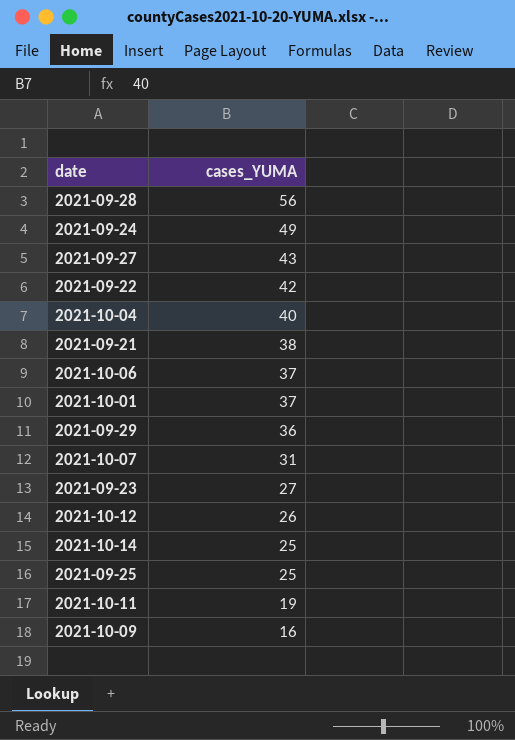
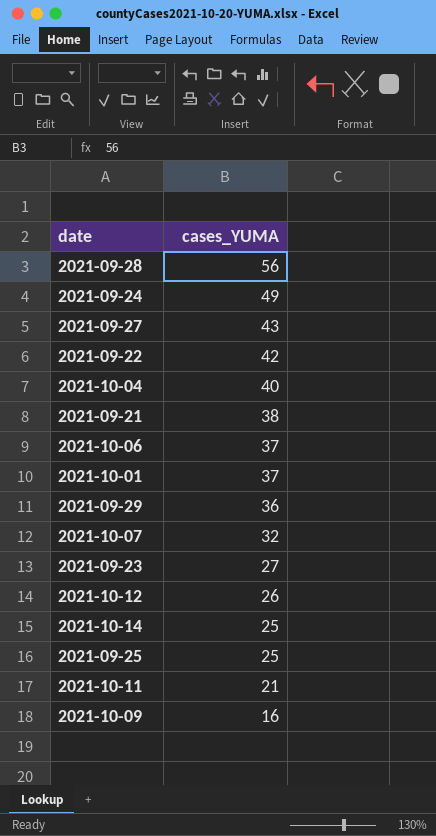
2021-10-07 | cases_YUMA: 31 -> 32
2021-10-11 | cases_YUMA: 19 -> 21

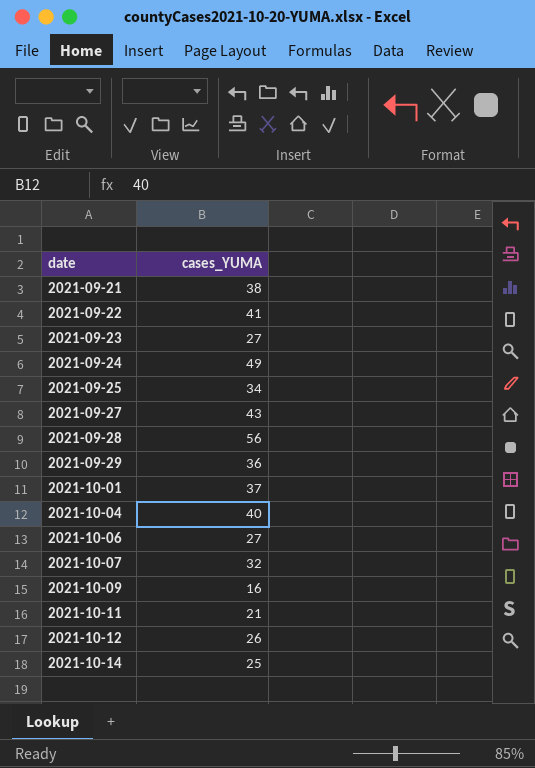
row order: cases_YUMA descending -> date ascending
2021-09-22 | cases_YUMA: 42 -> 41
2021-09-25 | cases_YUMA: 25 -> 34
2021-10-06 | cases_YUMA: 37 -> 27

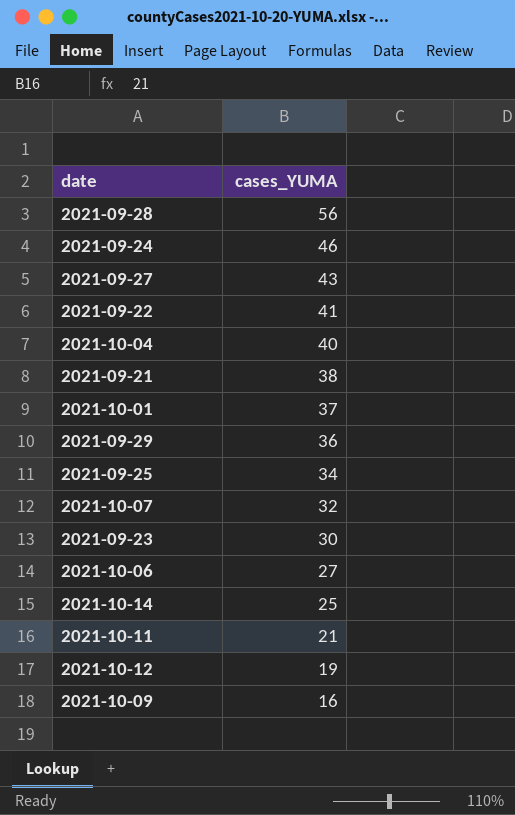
row order: date ascending -> cases_YUMA descending
2021-09-24 | cases_YUMA: 49 -> 46
2021-09-23 | cases_YUMA: 27 -> 30
2021-10-12 | cases_YUMA: 26 -> 19

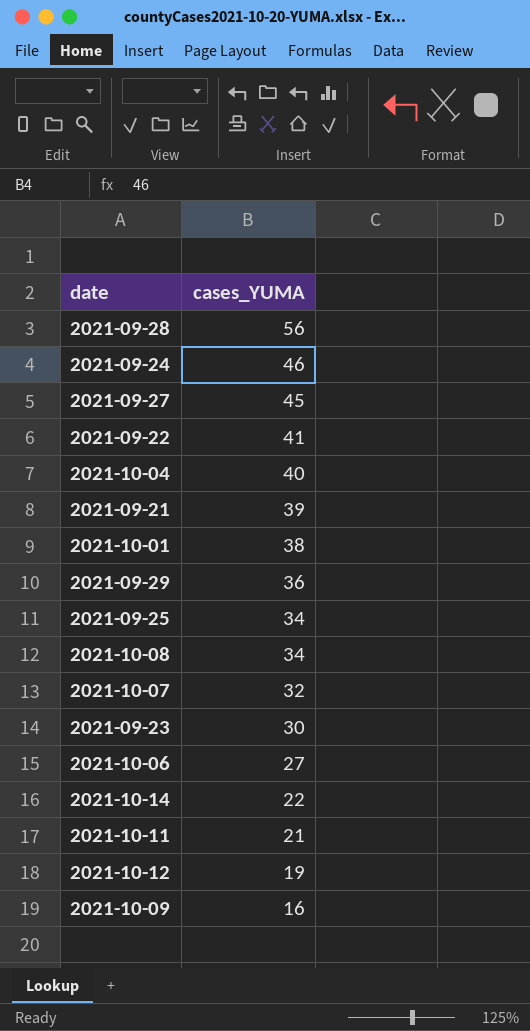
2021-09-27 | cases_YUMA: 43 -> 45
2021-09-21 | cases_YUMA: 38 -> 39
2021-10-01 | cases_YUMA: 37 -> 38
row 2021-10-08: none -> 34
2021-10-14 | cases_YUMA: 25 -> 22

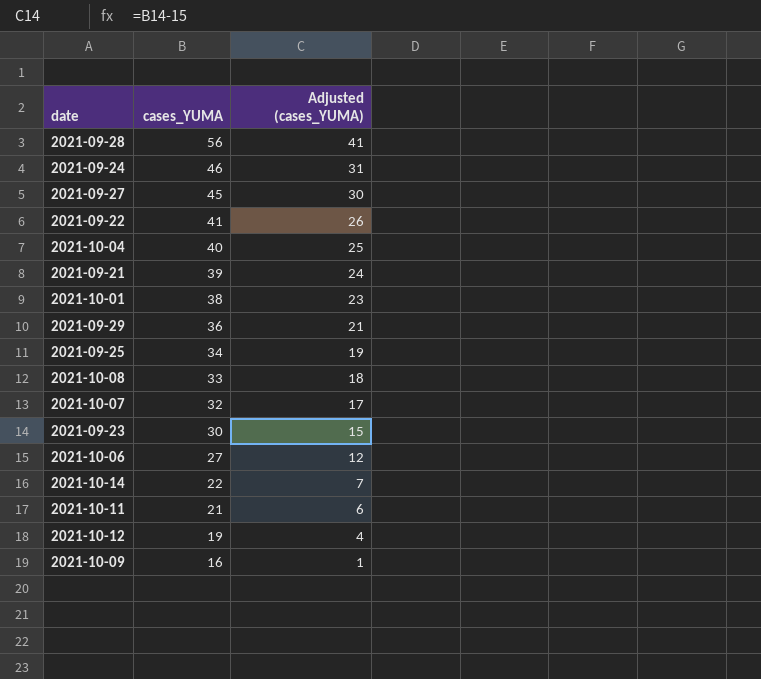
column Adjusted (cases_YUMA) | formula: none -> [cases_YUMA] - 15
2021-10-08 | cases_YUMA: 34 -> 33

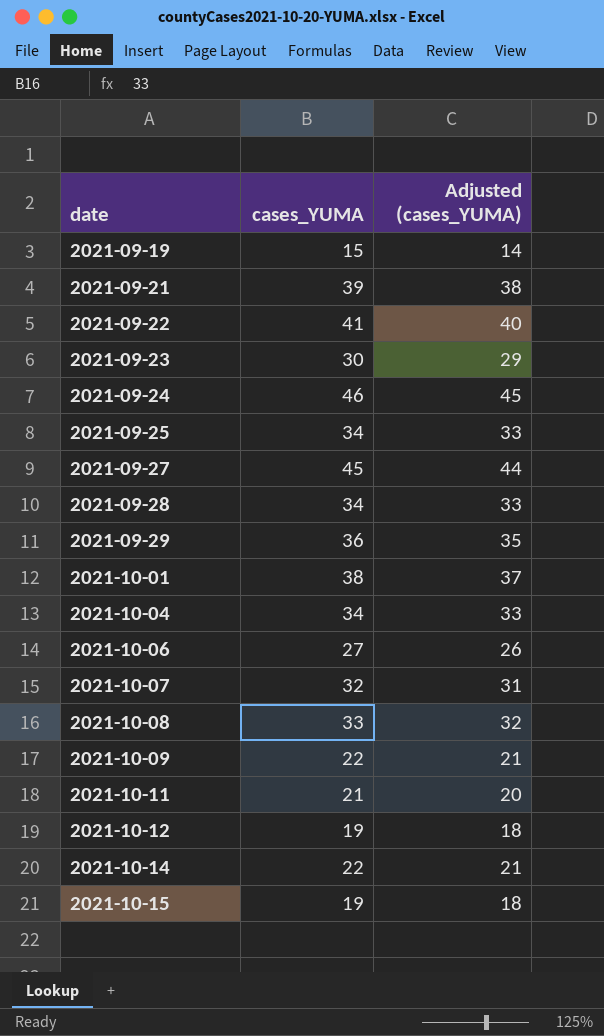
row order: cases_YUMA descending -> date ascending
column Adjusted (cases_YUMA) | formula: [cases_YUMA] - 15 -> [cases_YUMA] - 1
row 2021-09-19: none -> 15 | 14
2021-09-28 | cases_YUMA: 56 -> 34
2021-10-04 | cases_YUMA: 40 -> 34
2021-10-09 | cases_YUMA: 16 -> 22
row 2021-10-15: none -> 19 | 18

